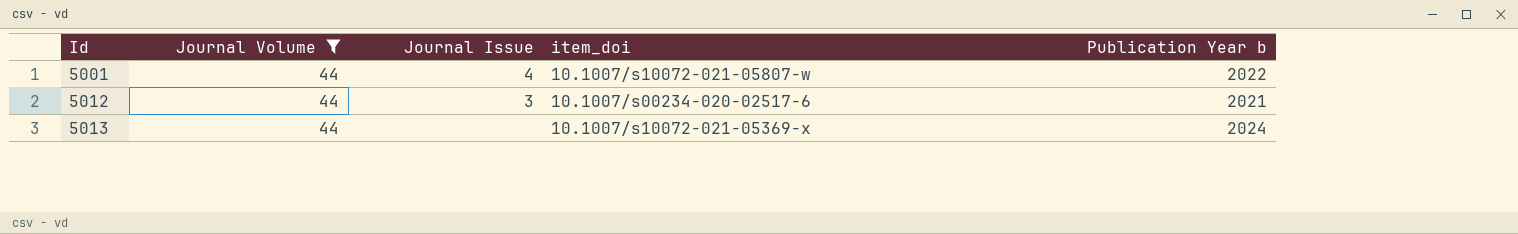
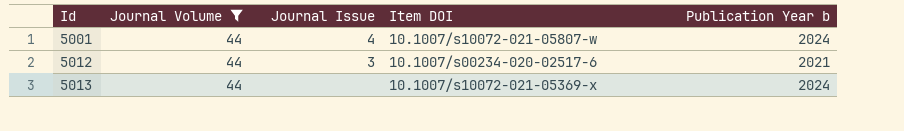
column name: item_doi -> Item DOI
5001 | Publication Year b: 2022 -> 2024

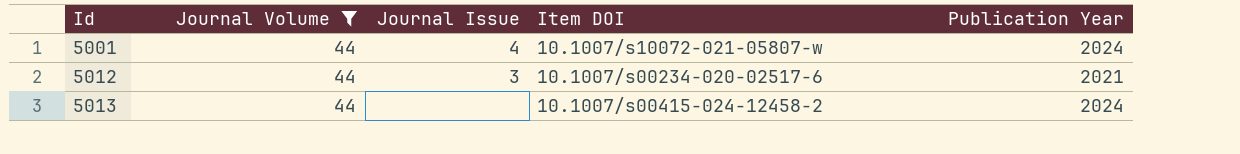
column name: Publication Year b -> Publication Year
5013 | Item DOI: 10.1007/s10072-021-05369-x -> 10.1007/s00415-024-12458-2

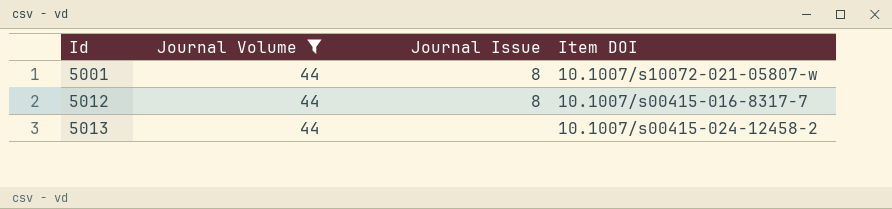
column Publication Year | position: 5 -> none
5001 | Journal Issue: 4 -> 8
5012 | Journal Issue: 3 -> 8
5012 | Item DOI: 10.1007/s00234-020-02517-6 -> 10.1007/s00415-016-8317-7

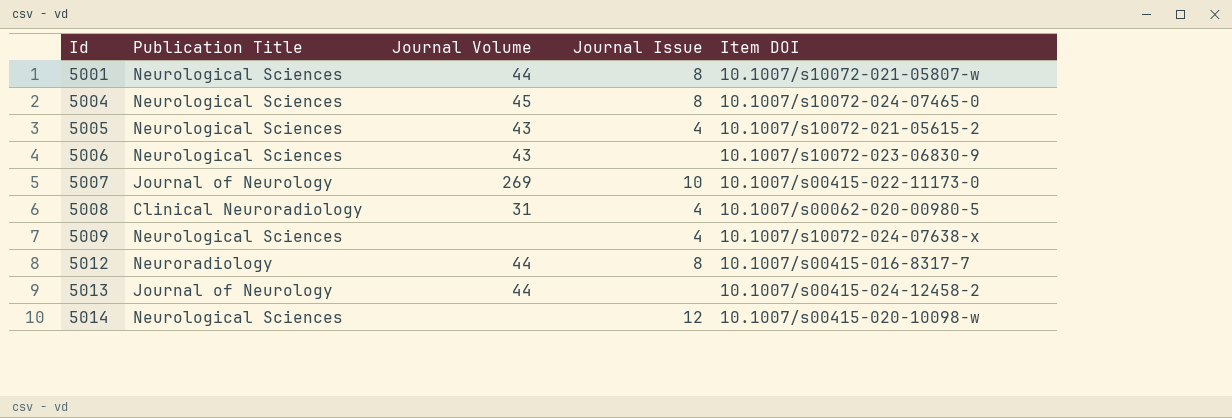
filter: Journal Volume = 44 -> none
column Publication Title | position: none -> 2

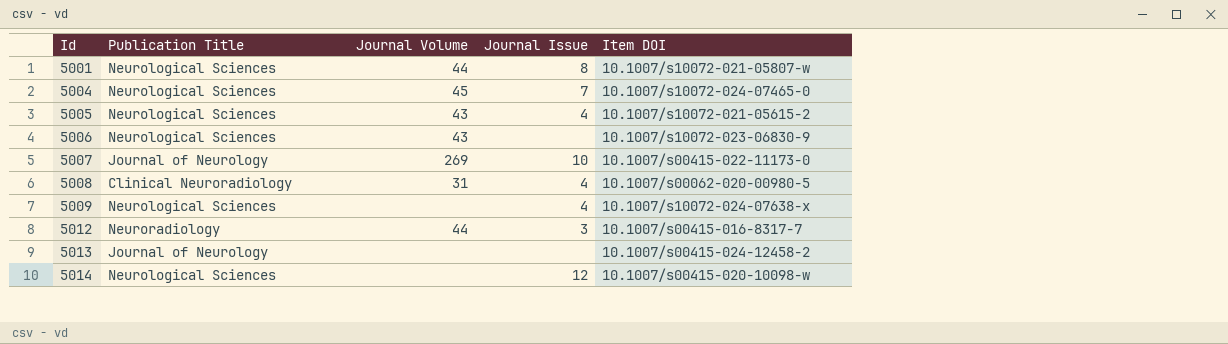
5004 | Journal Issue: 8 -> 7
5012 | Journal Issue: 8 -> 3
5013 | Journal Volume: 44 -> none

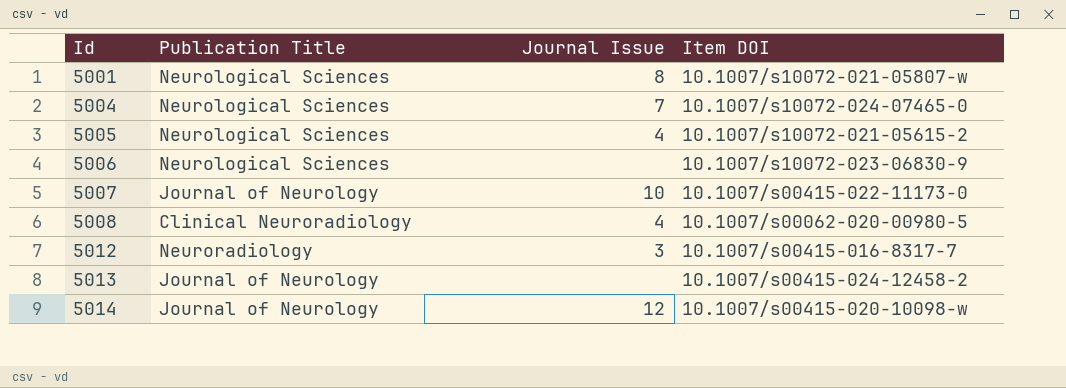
column Journal Volume | position: 3 -> none
row 5009: Neurological Sciences | none | 4 | 10.1007/s10072-024-07638-x -> none
5014 | Publication Title: Neurological Sciences -> Journal of Neurology

